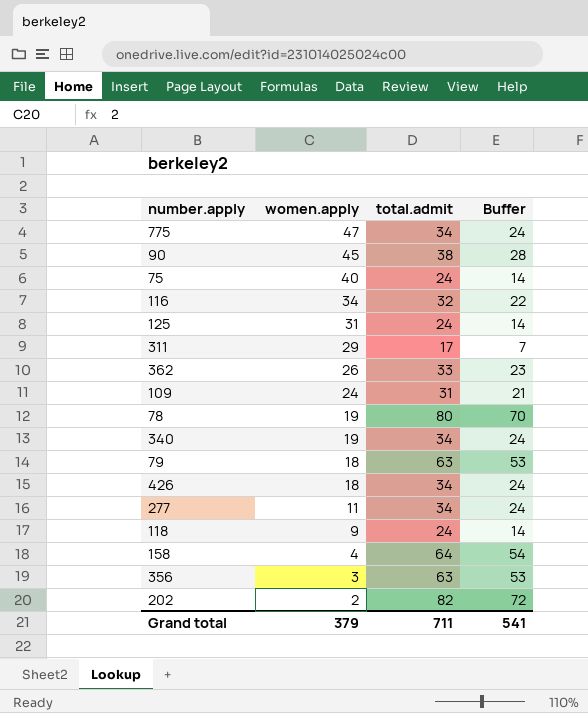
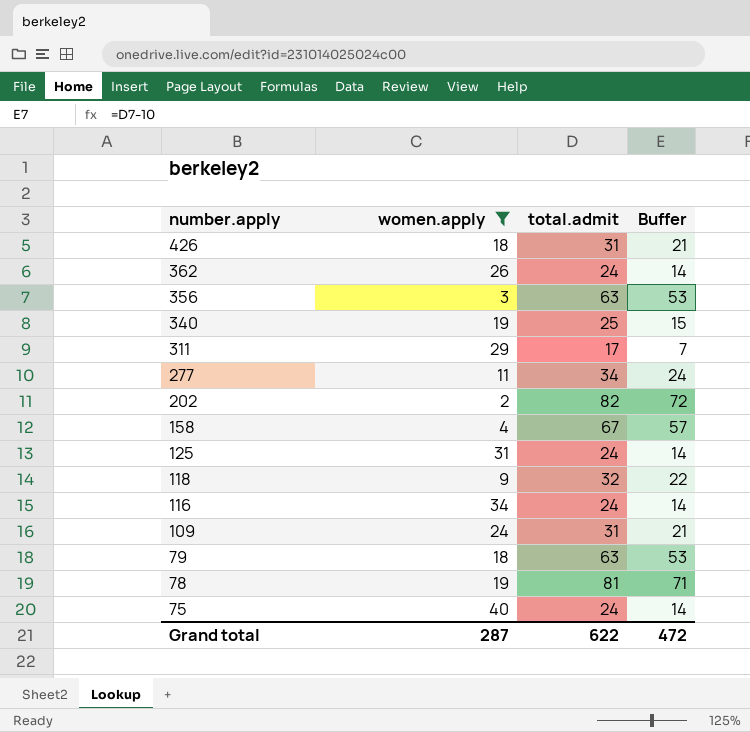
filter: none -> women.apply <= 40
row order: women.apply descending -> number.apply descending
426 | total.admit: 34 -> 31
426 | Buffer: 24 -> 21
362 | total.admit: 33 -> 24
362 | Buffer: 23 -> 14
340 | total.admit: 34 -> 25
340 | Buffer: 24 -> 15
158 | total.admit: 64 -> 67
158 | Buffer: 54 -> 57
118 | total.admit: 24 -> 32
118 | Buffer: 14 -> 22
116 | total.admit: 32 -> 24
116 | Buffer: 22 -> 14
78 | total.admit: 80 -> 81
78 | Buffer: 70 -> 71
Grand total | women.apply: 379 -> 287
Grand total | total.admit: 711 -> 622
Grand total | Buffer: 541 -> 472

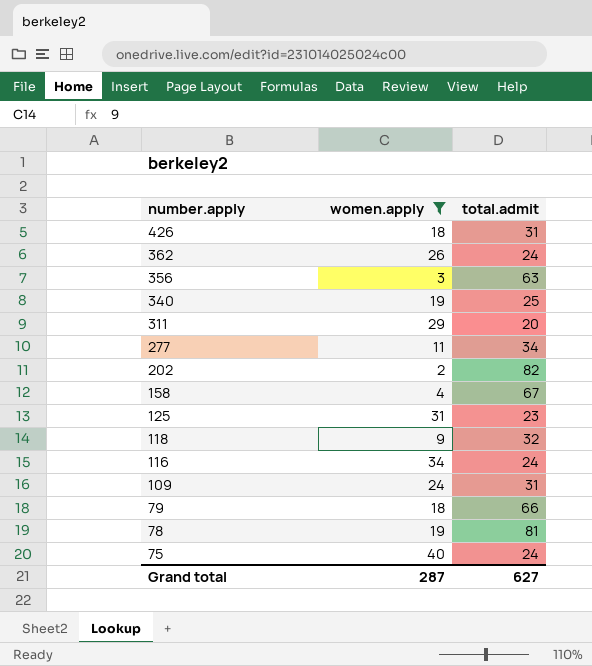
column Buffer | formula: [total.admit] - 10 -> none
311 | total.admit: 17 -> 20
125 | total.admit: 24 -> 23
79 | total.admit: 63 -> 66
Grand total | total.admit: 622 -> 627

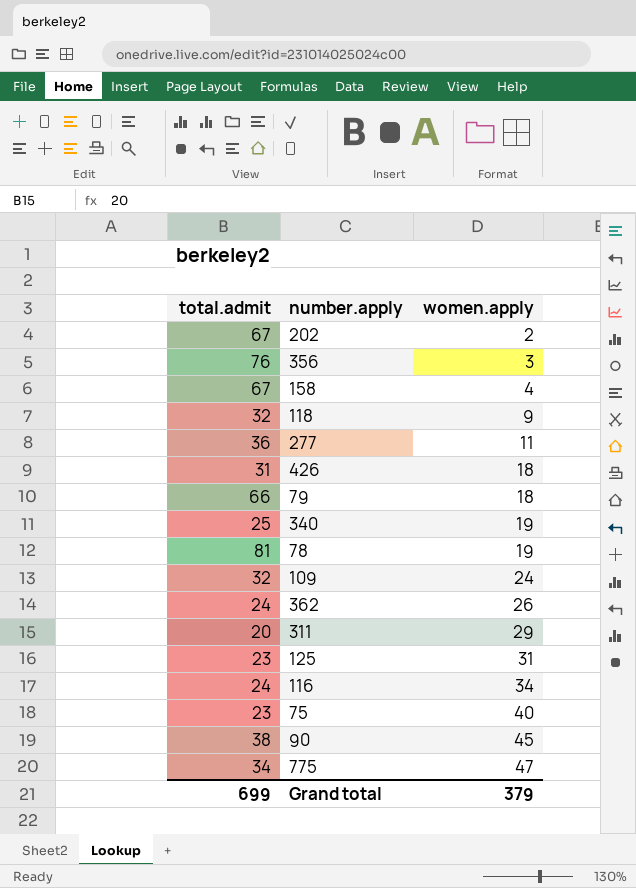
filter: women.apply <= 40 -> none
row order: number.apply descending -> women.apply ascending
column total.admit | position: 3 -> 1
202 | total.admit: 82 -> 67
356 | total.admit: 63 -> 76
277 | total.admit: 34 -> 36
109 | total.admit: 31 -> 32
75 | total.admit: 24 -> 23
Grand total | total.admit: 627 -> 699
Grand total | women.apply: 287 -> 379

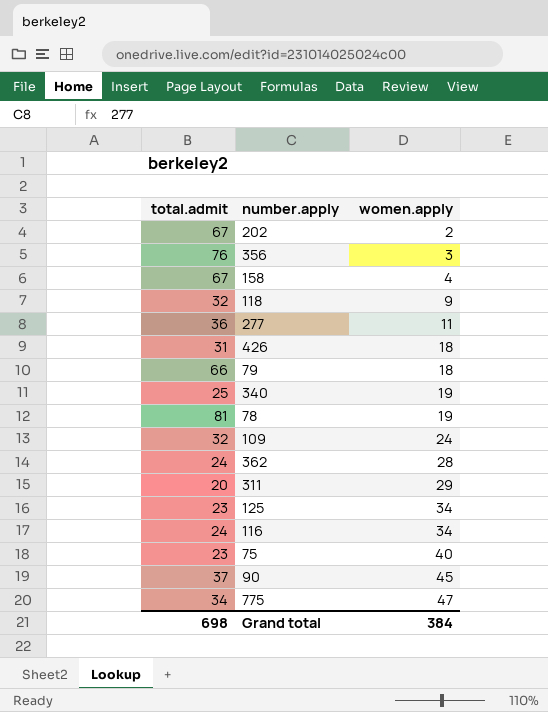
362 | women.apply: 26 -> 28
125 | women.apply: 31 -> 34
90 | total.admit: 38 -> 37
Grand total | total.admit: 699 -> 698
Grand total | women.apply: 379 -> 384

